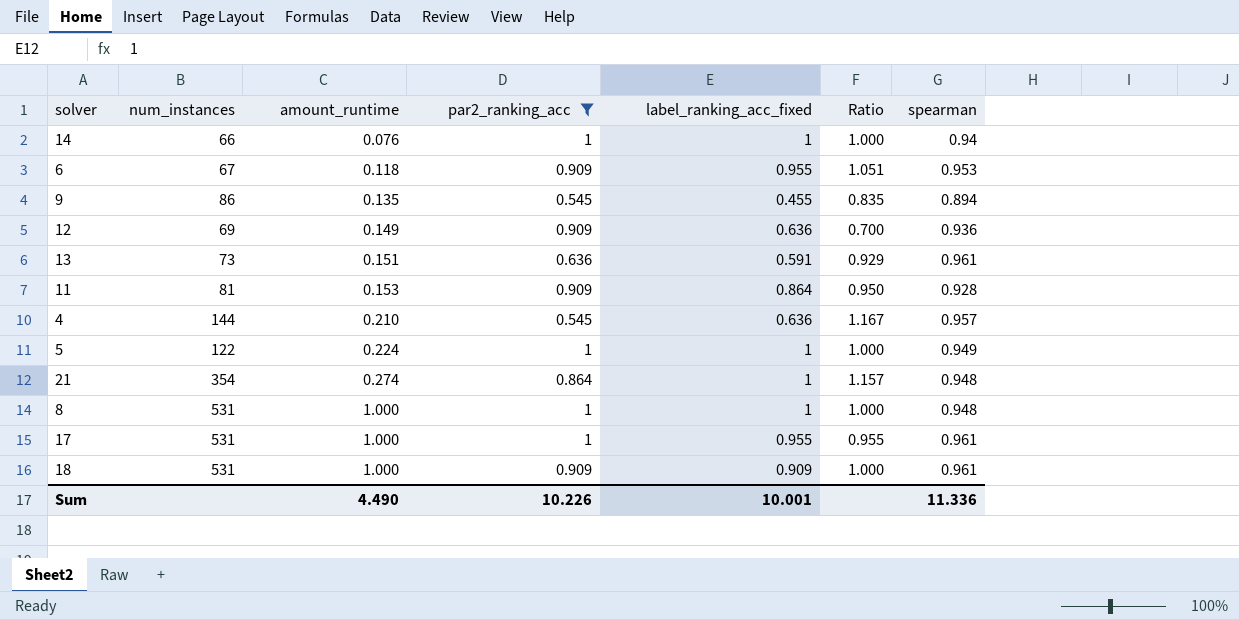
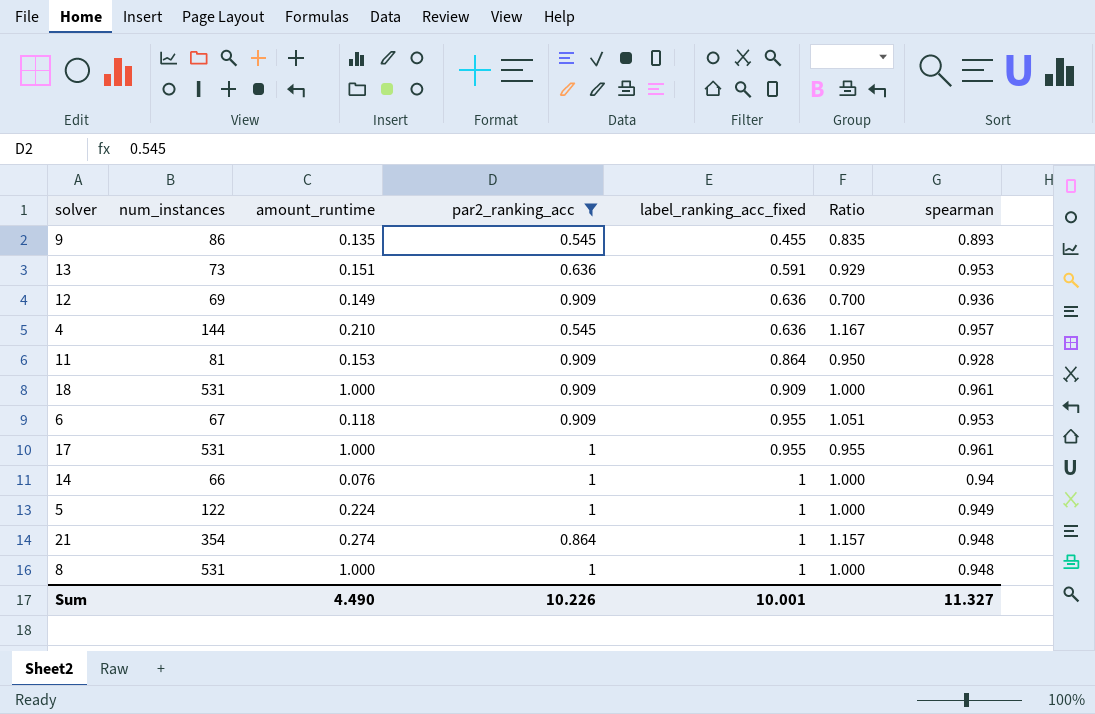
row order: amount_runtime ascending -> label_ranking_acc_fixed ascending
9 | spearman: 0.894 -> 0.893
13 | spearman: 0.961 -> 0.953
Sum | spearman: 11.336 -> 11.327

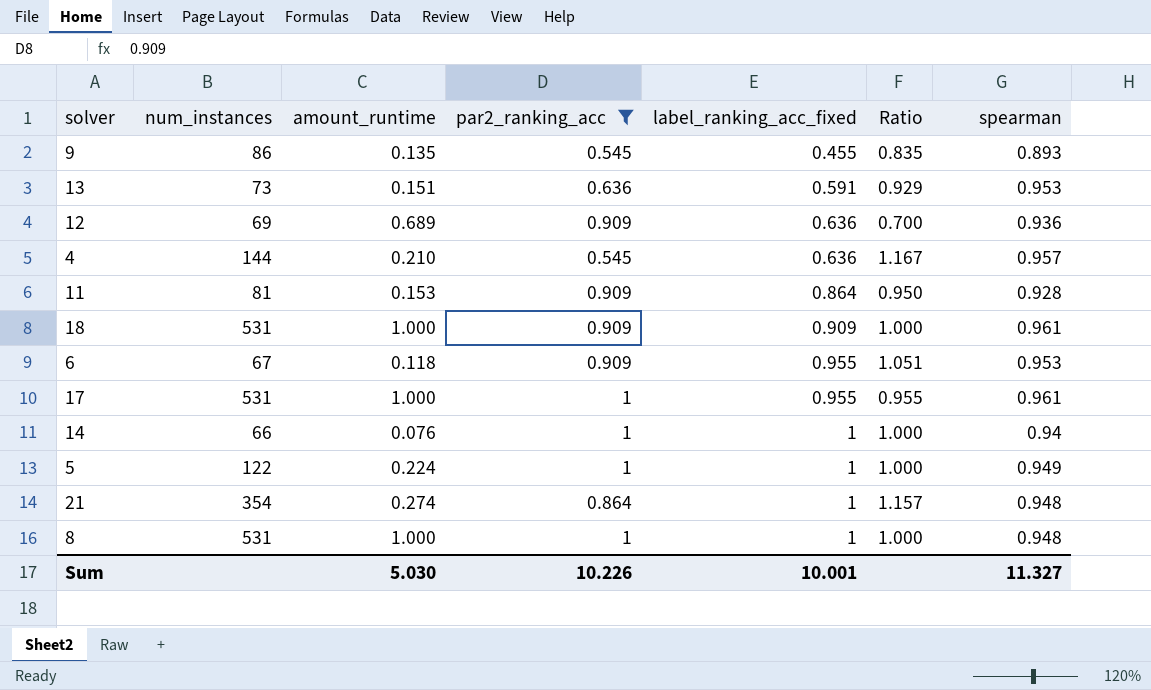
12 | amount_runtime: 0.149 -> 0.689
Sum | amount_runtime: 4.490 -> 5.030

